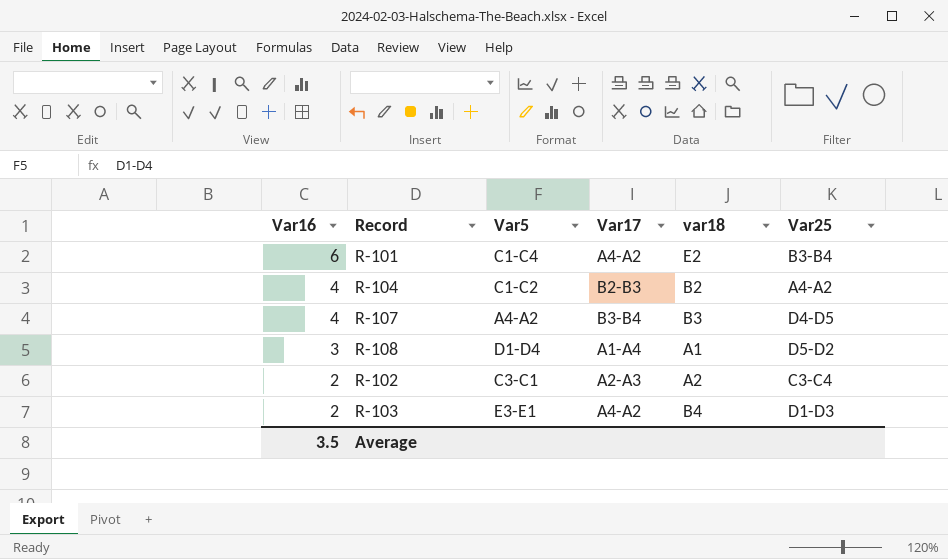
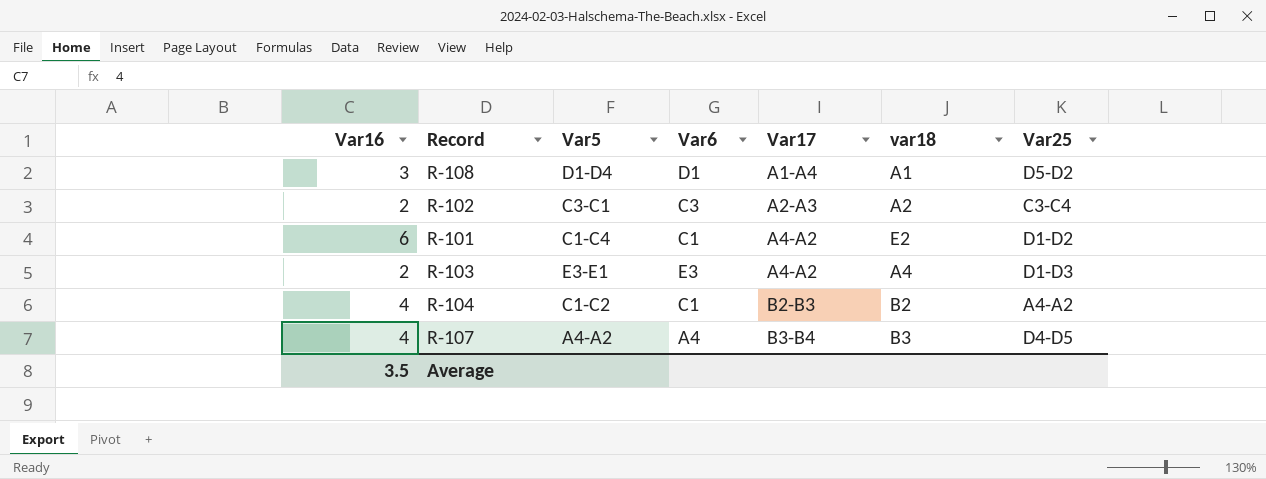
row order: Var16 descending -> Var17 ascending
column Var6 | position: none -> 4
R-101 | Var25: B3-B4 -> D1-D2
R-103 | var18: B4 -> A4

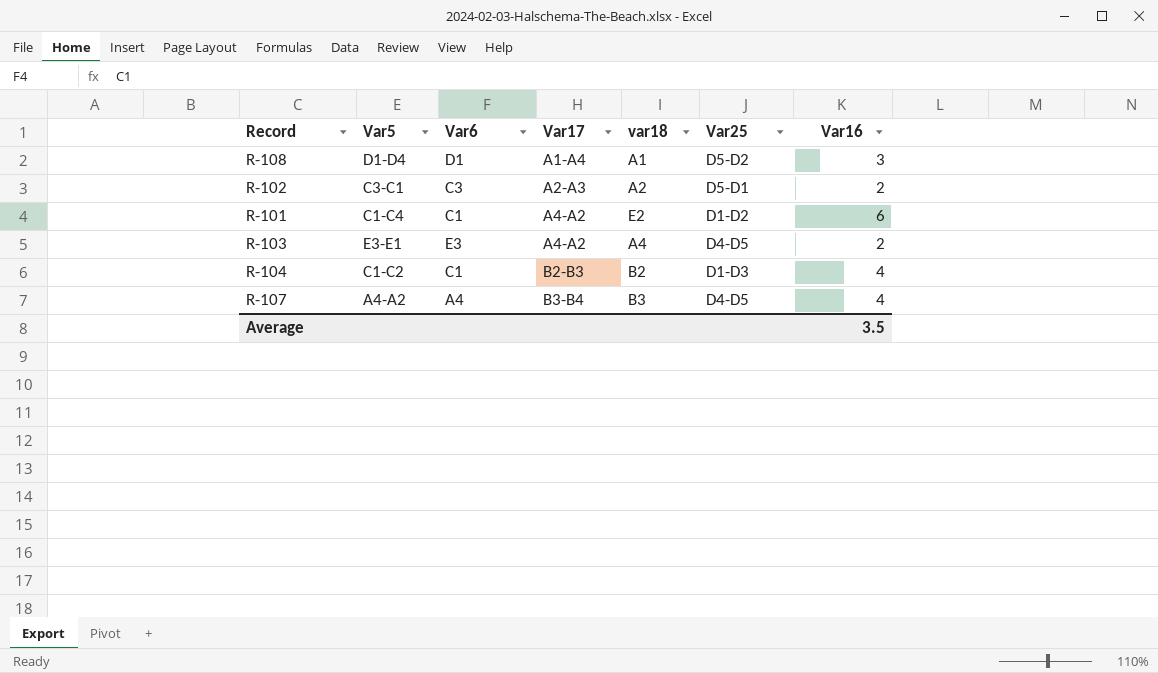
column Var16 | position: 1 -> 7
R-102 | Var25: C3-C4 -> D5-D1
R-103 | Var25: D1-D3 -> D4-D5
R-104 | Var25: A4-A2 -> D1-D3

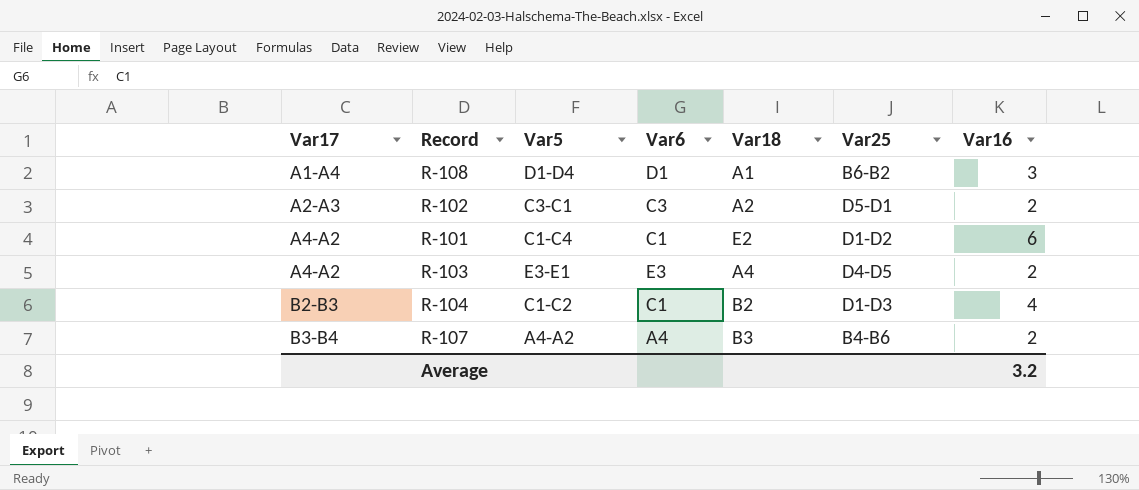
column Var17 | position: 4 -> 1
column name: var18 -> Var18
R-108 | Var25: D5-D2 -> B6-B2
R-107 | Var25: D4-D5 -> B4-B6
R-107 | Var16: 4 -> 2
Average | Var16: 3.5 -> 3.2

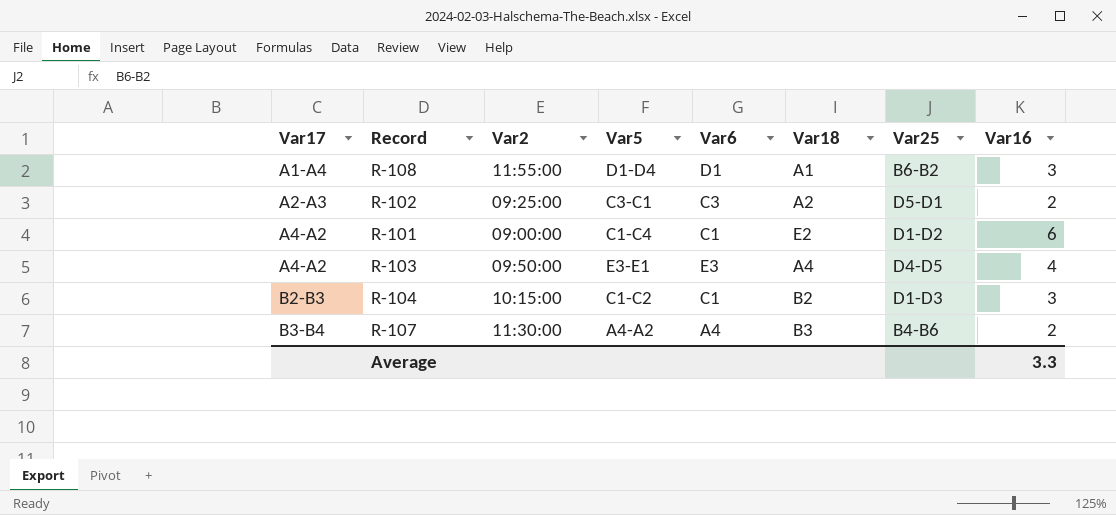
column Var2 | position: none -> 3
R-103 | Var16: 2 -> 4
R-104 | Var16: 4 -> 3
Average | Var16: 3.2 -> 3.3

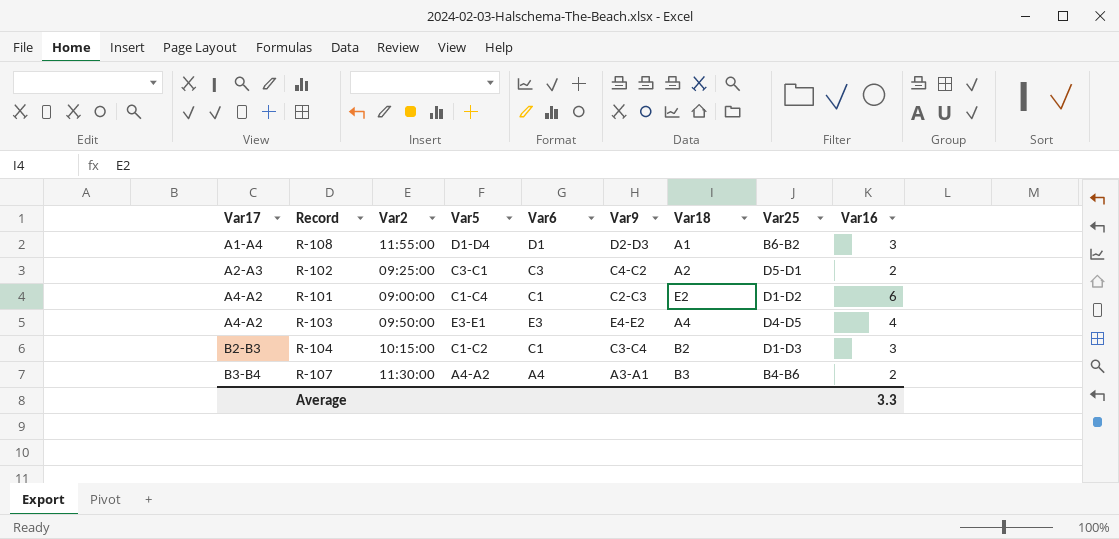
column Var9 | position: none -> 6

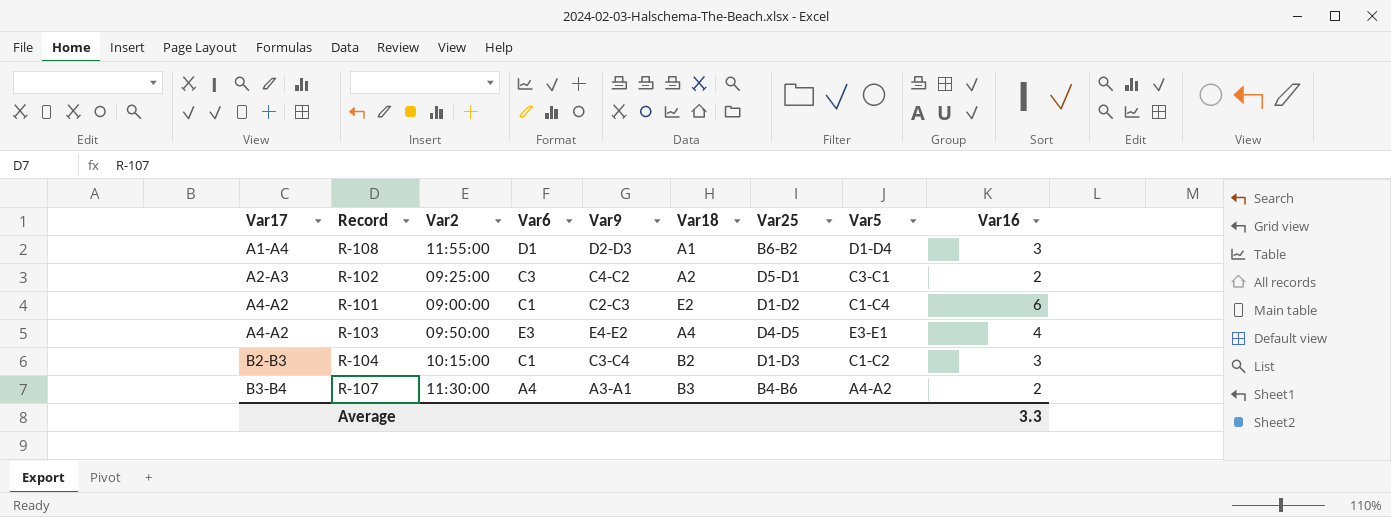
column Var5 | position: 4 -> 8

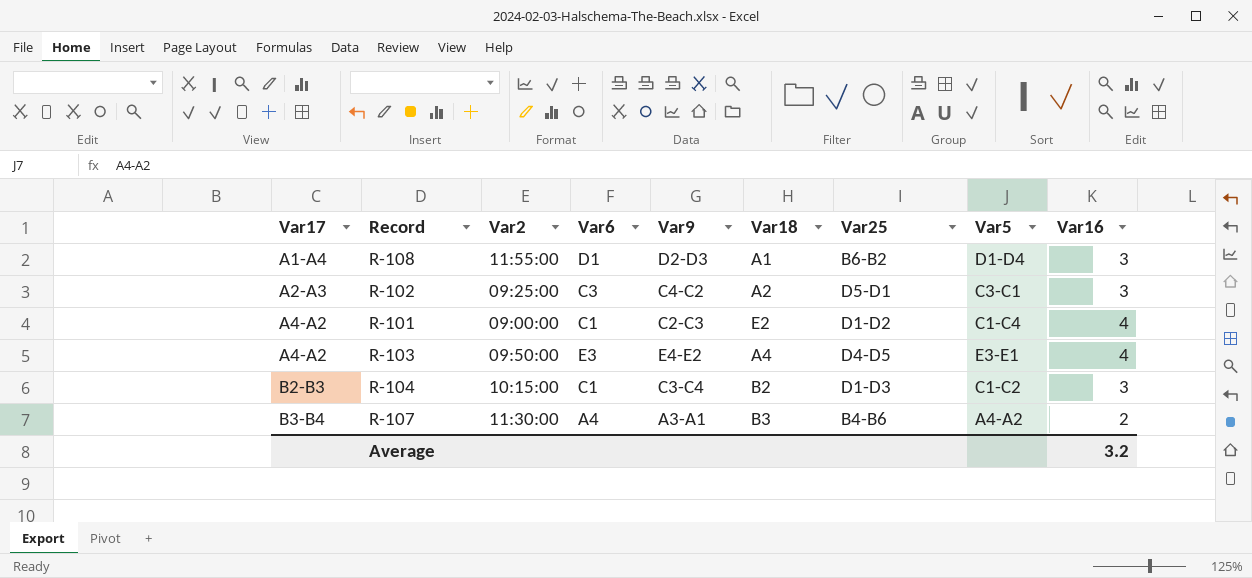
R-102 | Var16: 2 -> 3
R-101 | Var16: 6 -> 4
Average | Var16: 3.3 -> 3.2

